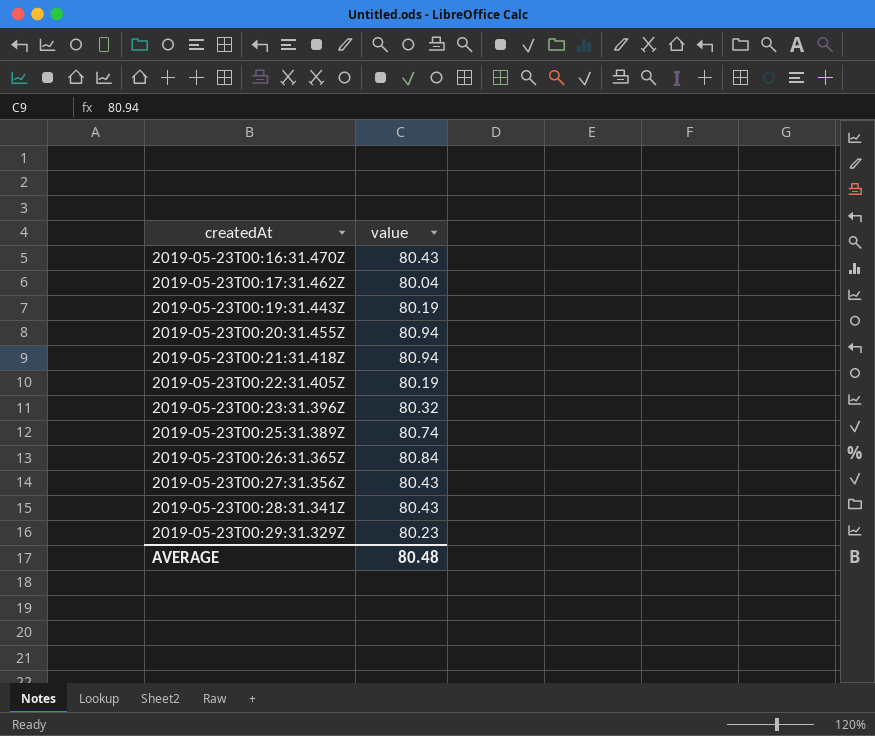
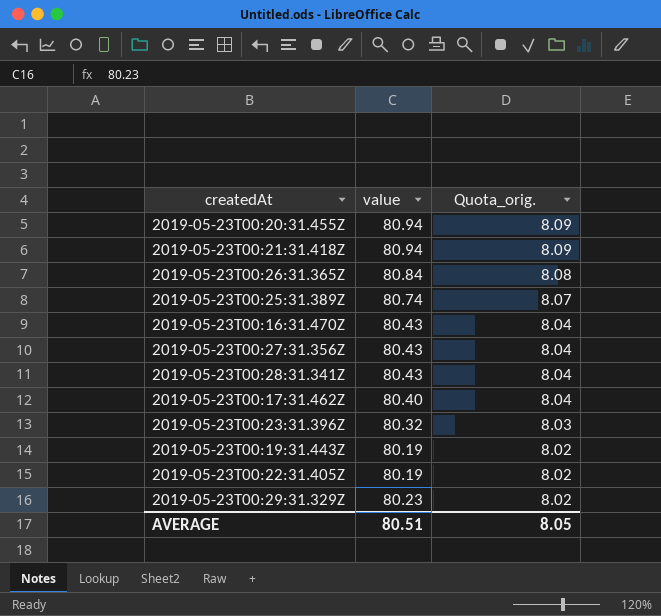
row order: createdAt ascending -> Quota_orig. descending
column Quota_orig. | formula: none -> [value] * 0.1
2019-05-23T00:17:31.462Z | value: 80.04 -> 80.40
AVERAGE | value: 80.48 -> 80.51

